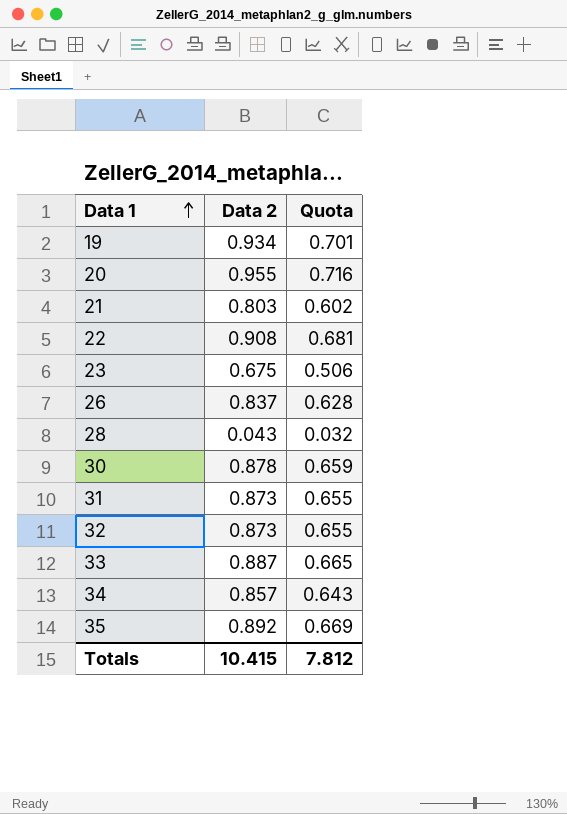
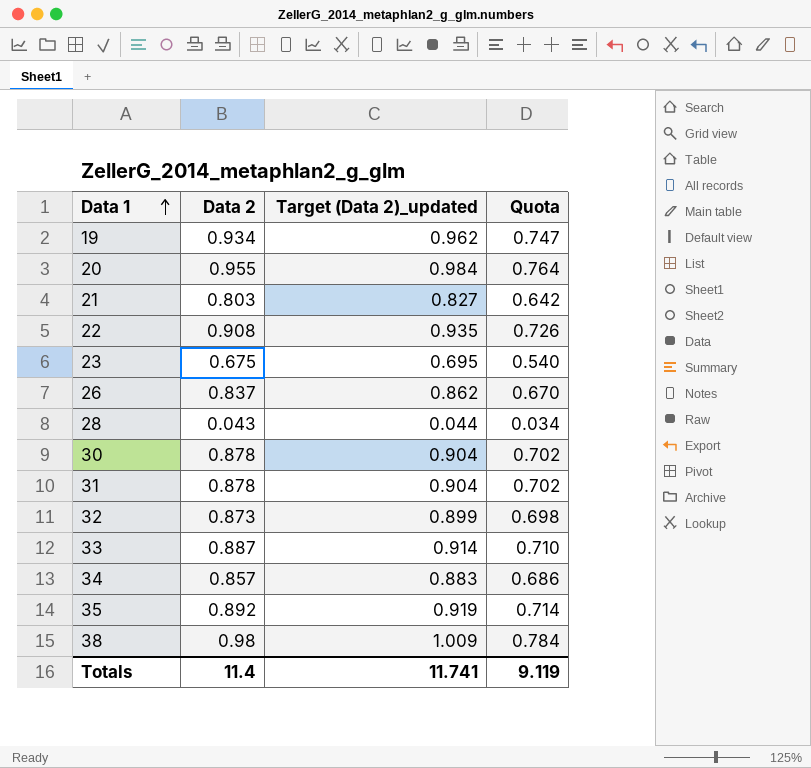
column Target (Data 2)_updated | formula: none -> [Data 2] * 1.03
column Quota | formula: [Data 2] * 0.75 -> [Data 2] * 0.8
31 | Data 2: 0.873 -> 0.878
row 38: none -> 0.98 | 1.009 | 0.784
Totals | Data 2: 10.415 -> 11.4
Totals | Quota: 7.812 -> 9.119

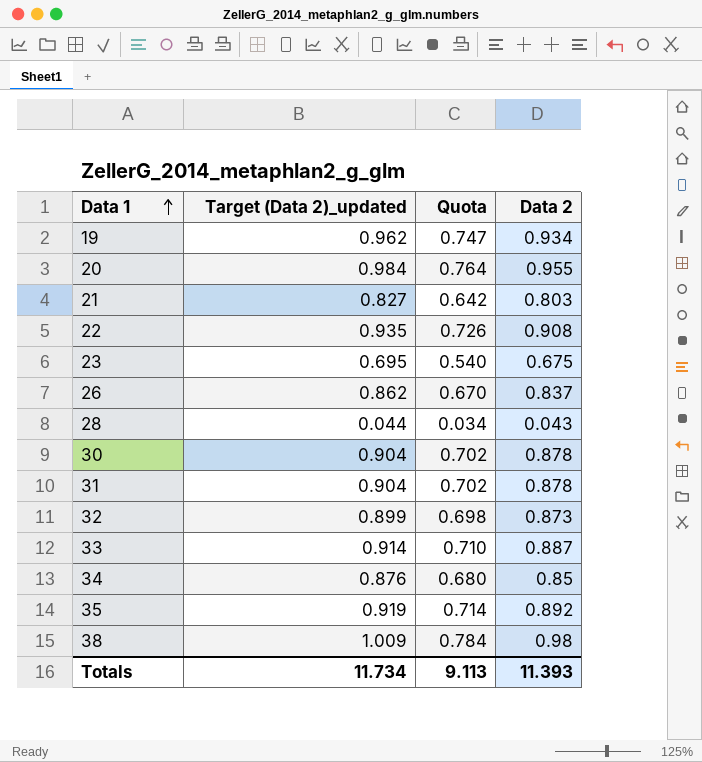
column Data 2 | position: 2 -> 4
34 | Target (Data 2)_updated: 0.883 -> 0.876
34 | Quota: 0.686 -> 0.680
34 | Data 2: 0.857 -> 0.85
Totals | Target (Data 2)_updated: 11.741 -> 11.734
Totals | Quota: 9.119 -> 9.113
Totals | Data 2: 11.4 -> 11.393

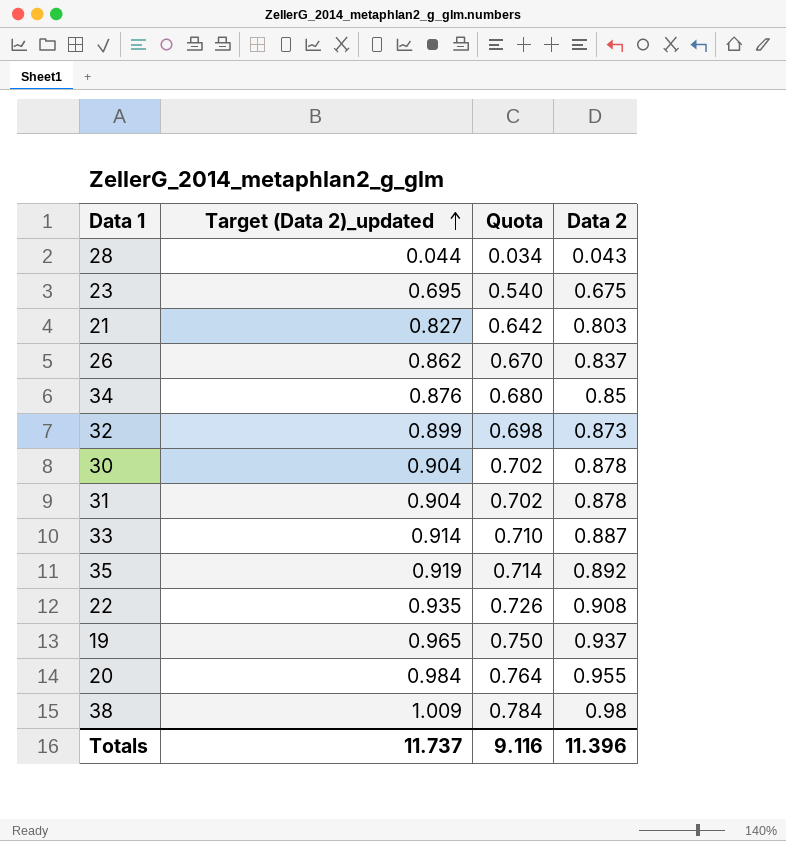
row order: Data 1 ascending -> Target (Data 2)_updated ascending
19 | Target (Data 2)_updated: 0.962 -> 0.965
19 | Quota: 0.747 -> 0.750
19 | Data 2: 0.934 -> 0.937
Totals | Target (Data 2)_updated: 11.734 -> 11.737
Totals | Quota: 9.113 -> 9.116
Totals | Data 2: 11.393 -> 11.396

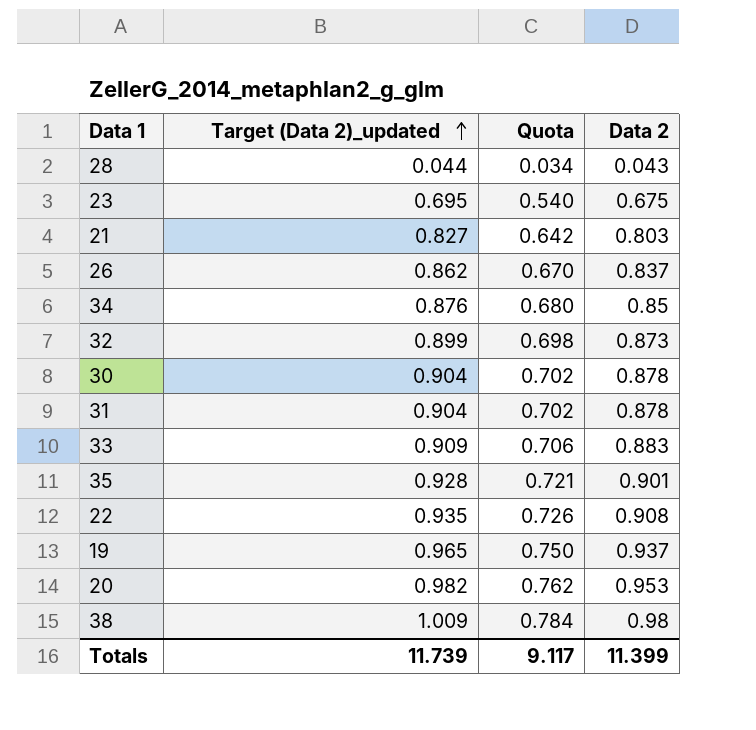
33 | Target (Data 2)_updated: 0.914 -> 0.909
33 | Quota: 0.710 -> 0.706
33 | Data 2: 0.887 -> 0.883
35 | Target (Data 2)_updated: 0.919 -> 0.928
35 | Quota: 0.714 -> 0.721
35 | Data 2: 0.892 -> 0.901
20 | Target (Data 2)_updated: 0.984 -> 0.982
20 | Quota: 0.764 -> 0.762
20 | Data 2: 0.955 -> 0.953
Totals | Target (Data 2)_updated: 11.737 -> 11.739
Totals | Quota: 9.116 -> 9.117
Totals | Data 2: 11.396 -> 11.399

